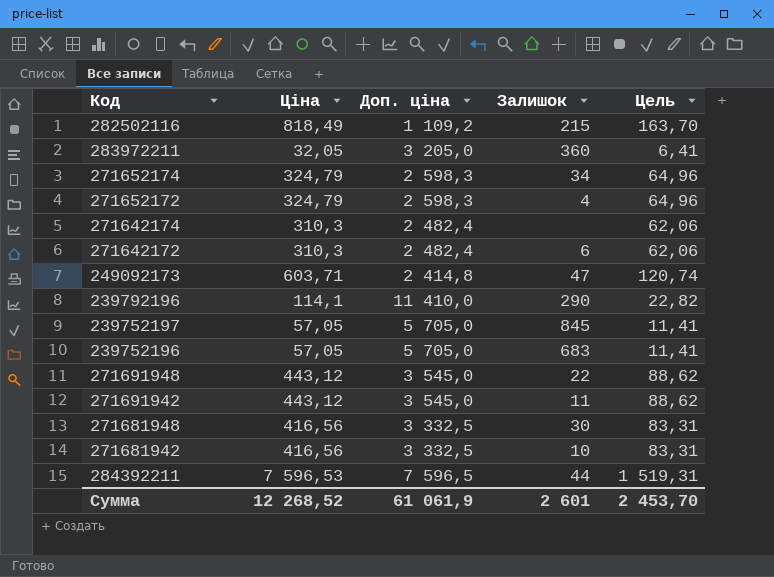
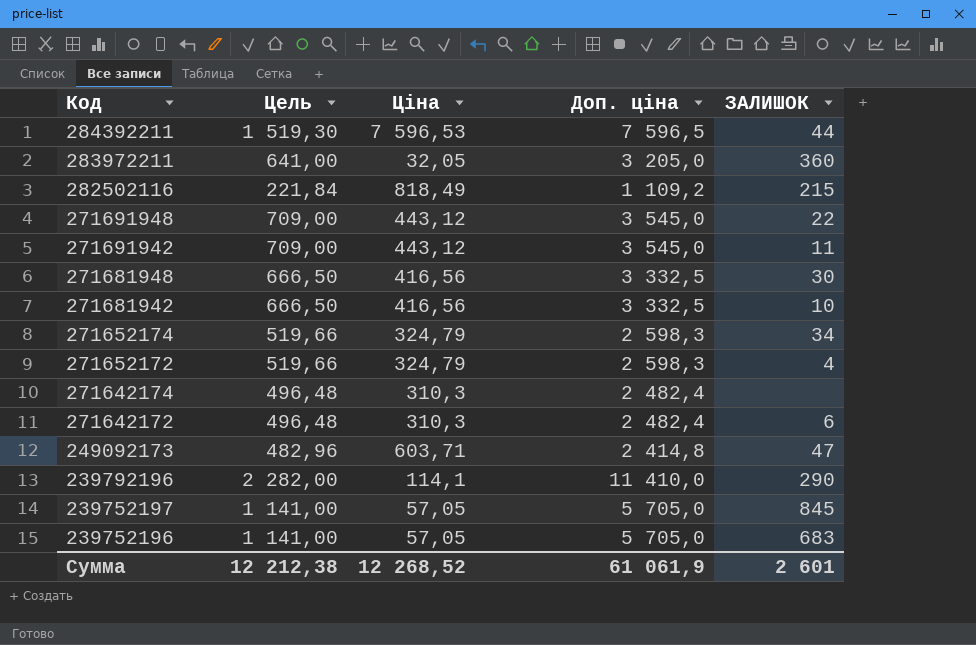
row order: none -> Код descending
column Цель | formula: [Ціна] * 0,2 -> [Доп. ціна] * 0,2
column Цель | position: 5 -> 2
column name: Залишок -> ЗАЛИШОК
Сумма | Цель: 2 453,70 -> 12 212,38

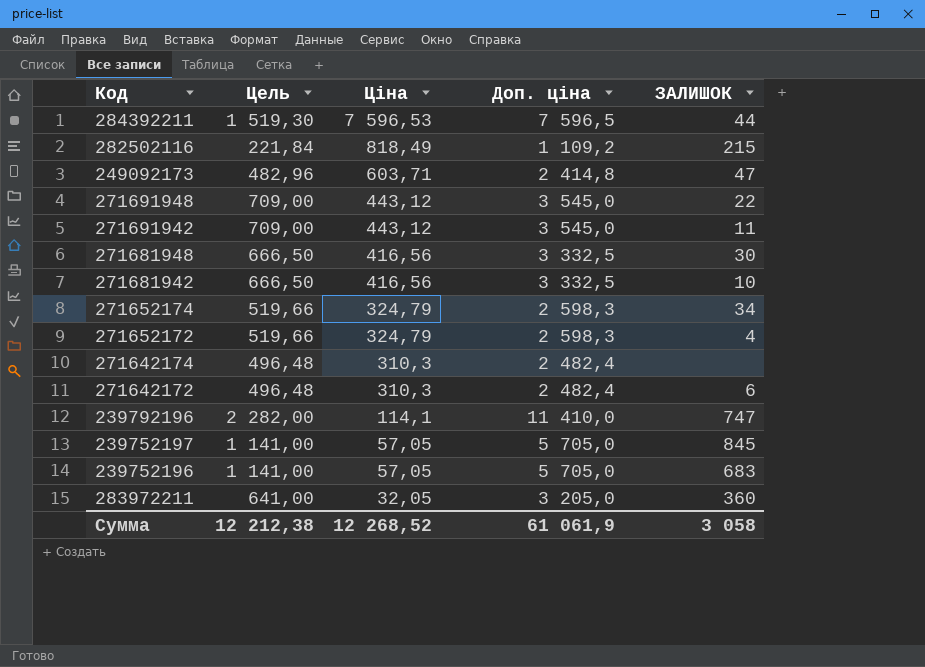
row order: Код descending -> Ціна descending
239792196 | ЗАЛИШОК: 290 -> 747
Сумма | ЗАЛИШОК: 2 601 -> 3 058

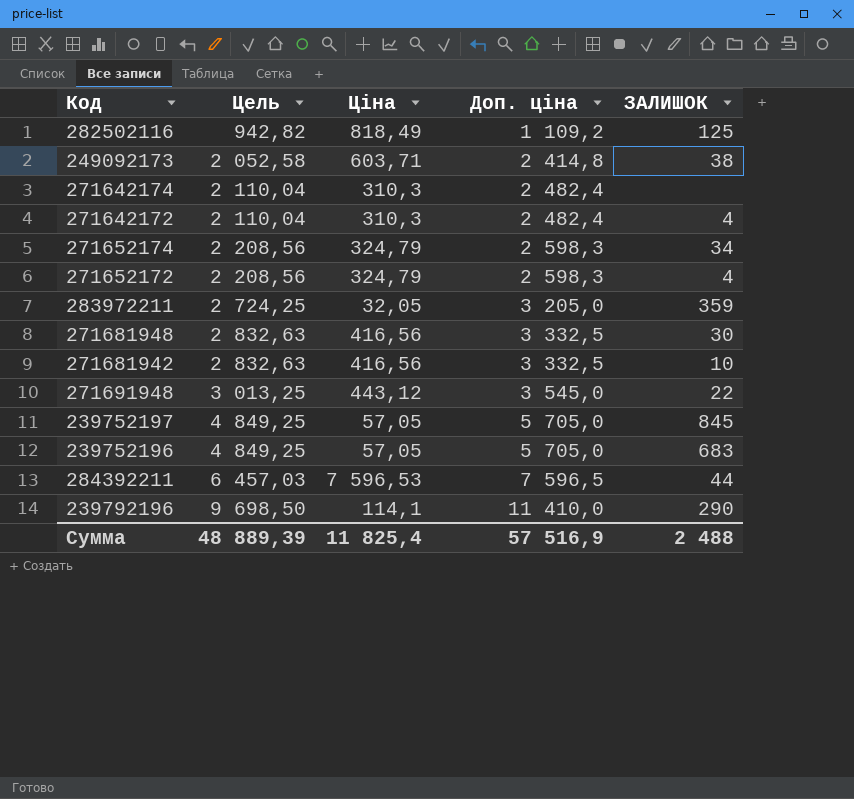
row order: Ціна descending -> Цель ascending
column Цель | formula: [Доп. ціна] * 0,2 -> [Доп. ціна] * 0,85
row 271691942: 709,00 | 443,12 | 3 545,0 | 11 -> none
282502116 | ЗАЛИШОК: 215 -> 125
249092173 | ЗАЛИШОК: 47 -> 38
271642172 | ЗАЛИШОК: 6 -> 4
283972211 | ЗАЛИШОК: 360 -> 359
239792196 | ЗАЛИШОК: 747 -> 290
Сумма | Цель: 12 212,38 -> 48 889,39
Сумма | Ціна: 12 268,52 -> 11 825,4
Сумма | Доп. ціна: 61 061,9 -> 57 516,9
Сумма | ЗАЛИШОК: 3 058 -> 2 488

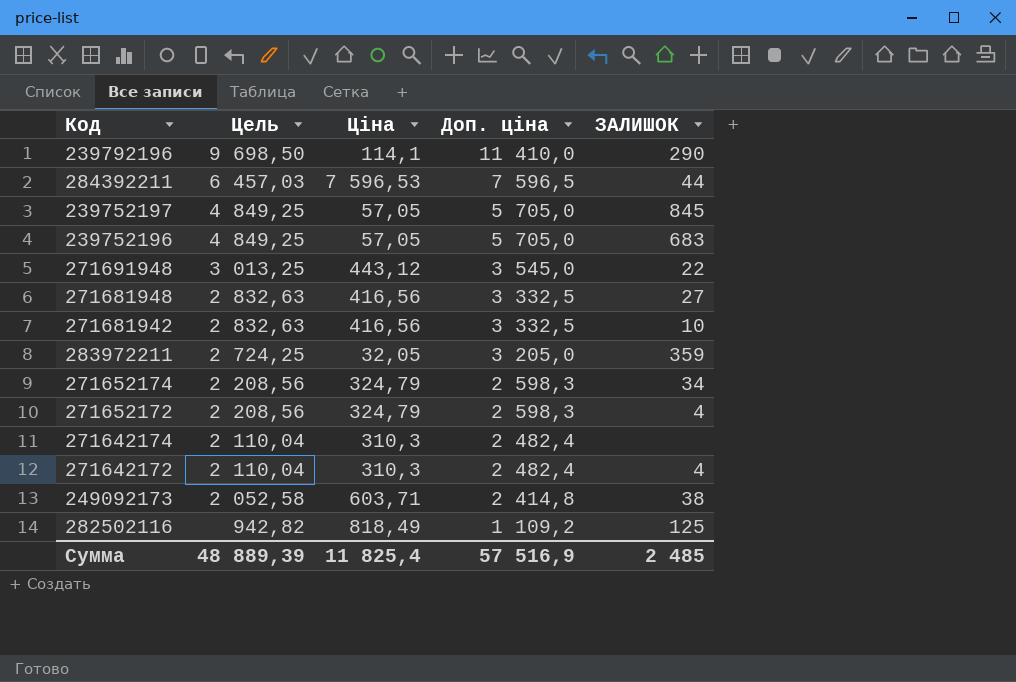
row order: Цель ascending -> Цель descending
271681948 | ЗАЛИШОК: 30 -> 27
Сумма | ЗАЛИШОК: 2 488 -> 2 485

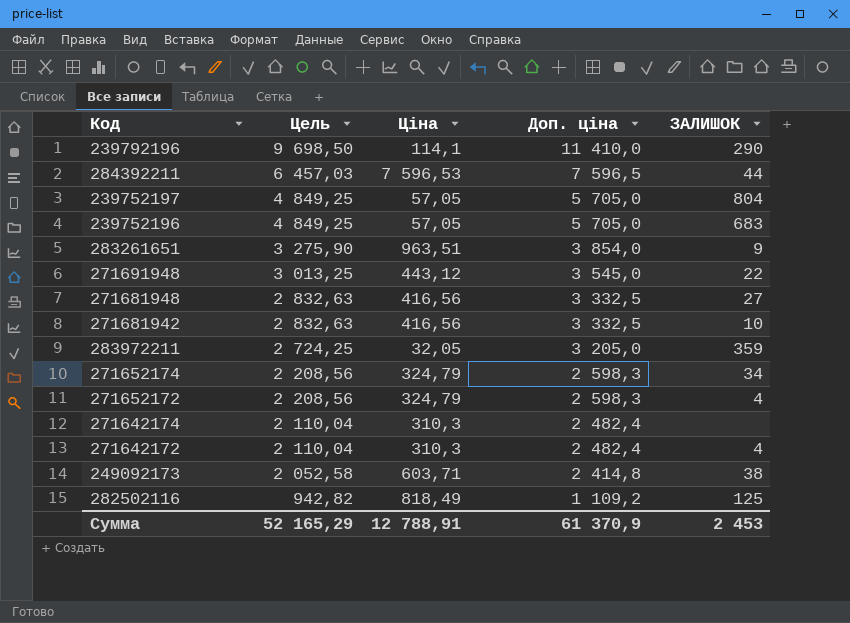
239752197 | ЗАЛИШОК: 845 -> 804
row 283261651: none -> 3 275,90 | 963,51 | 3 854,0 | 9
Сумма | Цель: 48 889,39 -> 52 165,29
Сумма | Ціна: 11 825,4 -> 12 788,91
Сумма | Доп. ціна: 57 516,9 -> 61 370,9
Сумма | ЗАЛИШОК: 2 485 -> 2 453

